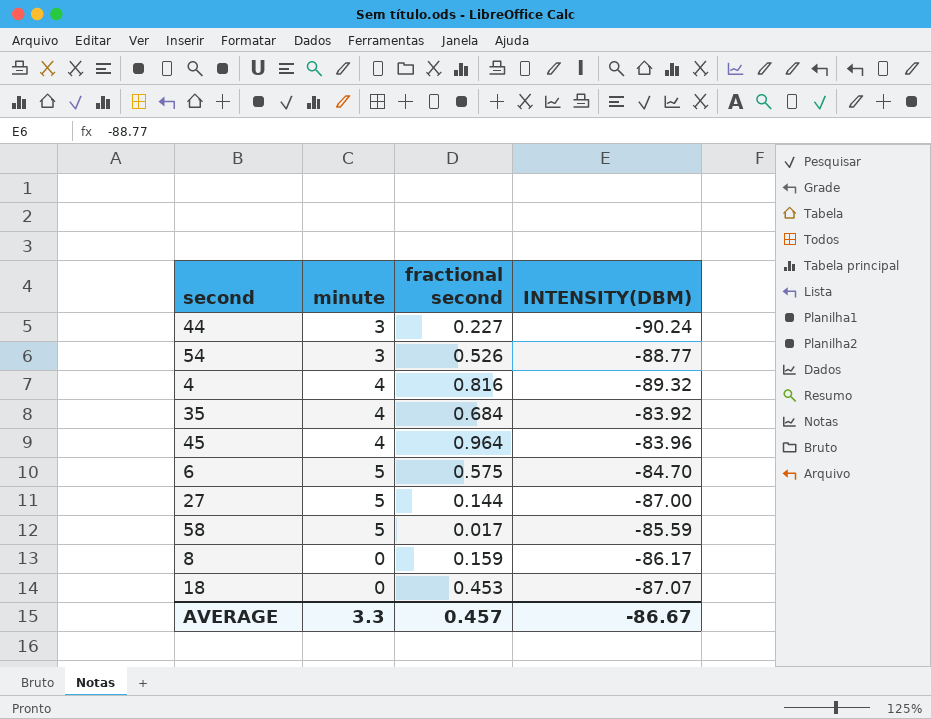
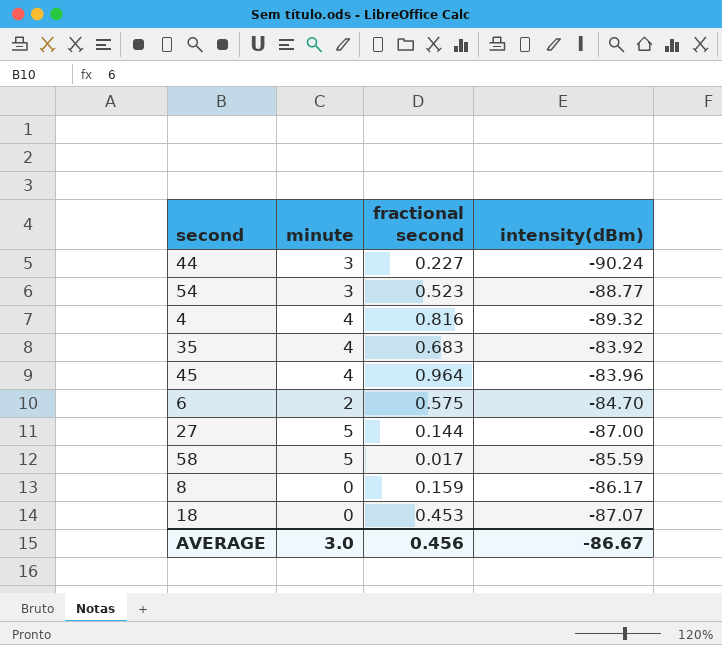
column name: INTENSITY(DBM) -> intensity(dBm)
54 | fractional second: 0.526 -> 0.523
35 | fractional second: 0.684 -> 0.683
6 | minute: 5 -> 2
AVERAGE | minute: 3.3 -> 3.0
AVERAGE | fractional second: 0.457 -> 0.456

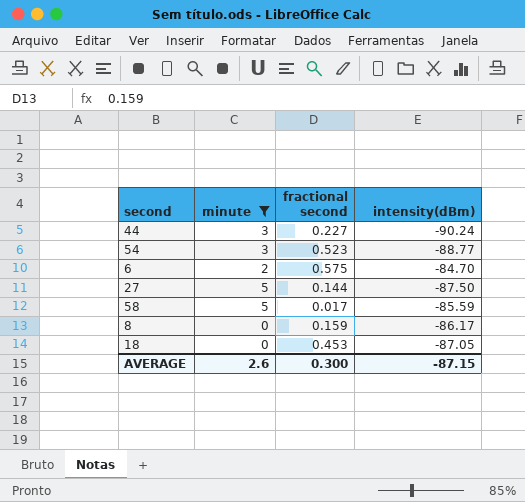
filter: none -> minute != 4
27 | intensity(dBm): -87.00 -> -87.50
18 | intensity(dBm): -87.07 -> -87.05
AVERAGE | minute: 3.0 -> 2.6
AVERAGE | fractional second: 0.456 -> 0.300
AVERAGE | intensity(dBm): -86.67 -> -87.15

